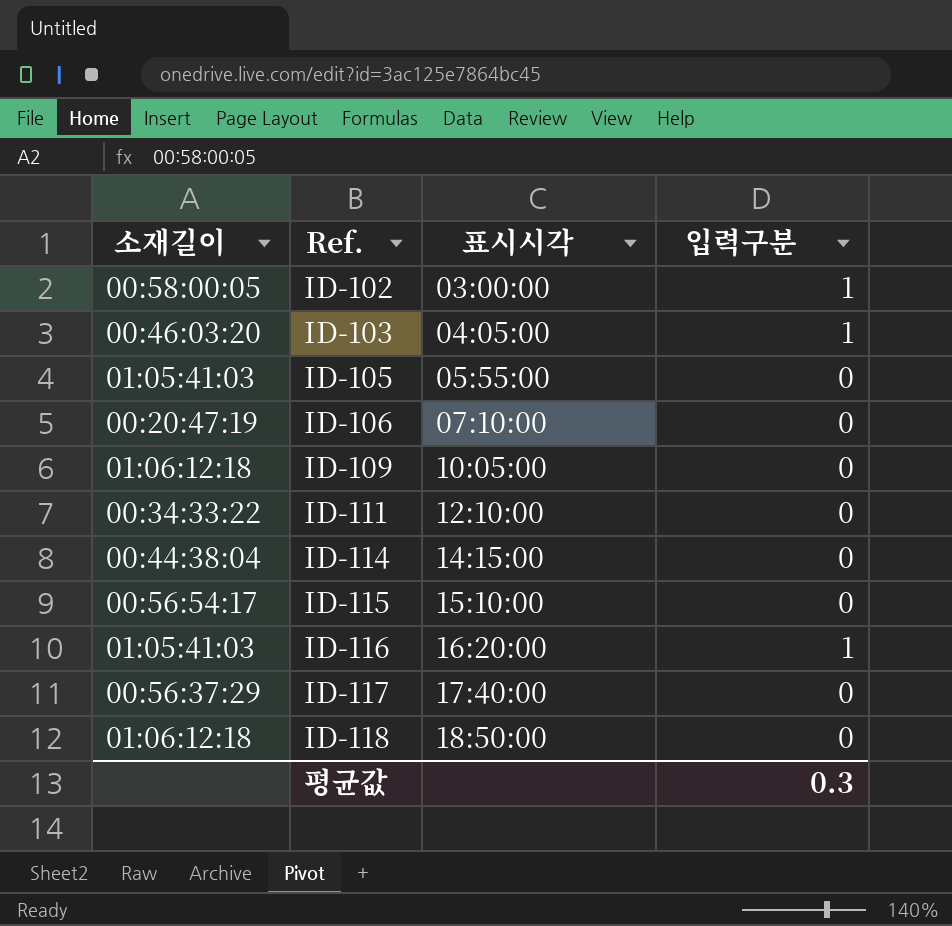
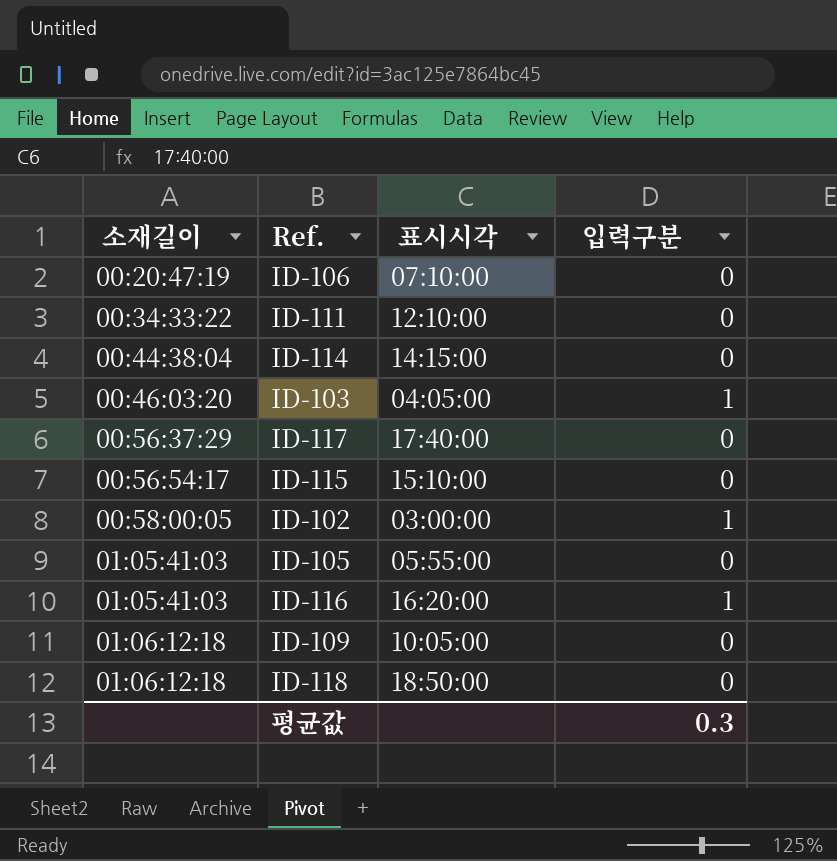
row order: Ref. ascending -> 소재길이 ascending

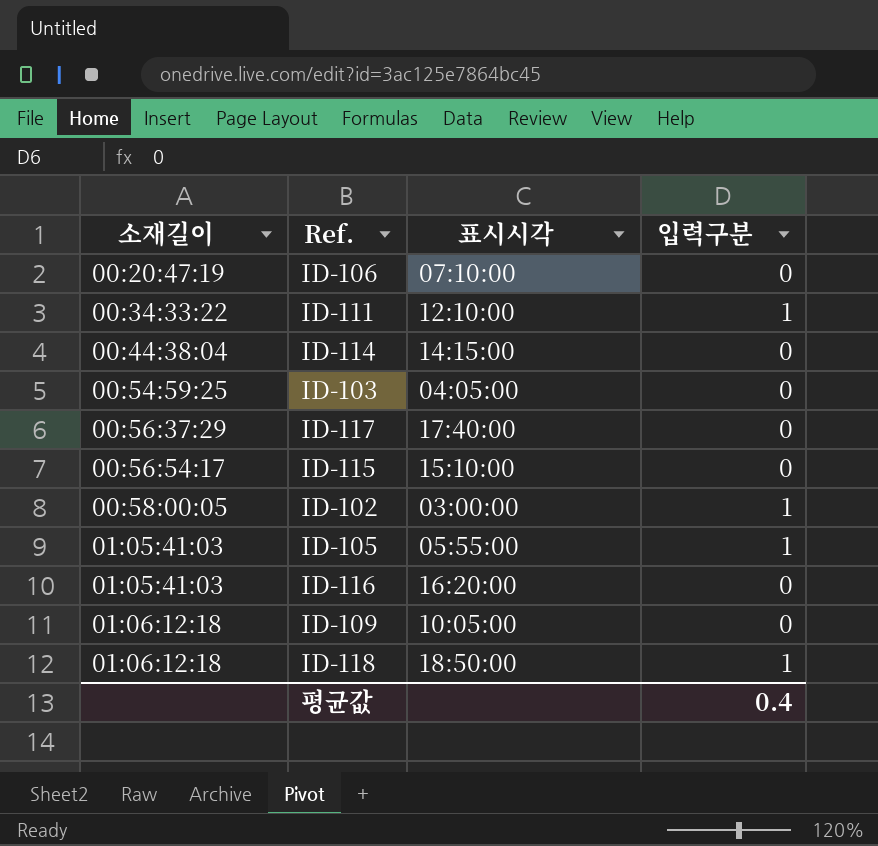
ID-111 | 입력구분: 0 -> 1
ID-103 | 소재길이: 00:46:03:20 -> 00:54:59:25
ID-103 | 입력구분: 1 -> 0
ID-105 | 입력구분: 0 -> 1
ID-116 | 입력구분: 1 -> 0
ID-118 | 입력구분: 0 -> 1
평균값 | 입력구분: 0.3 -> 0.4

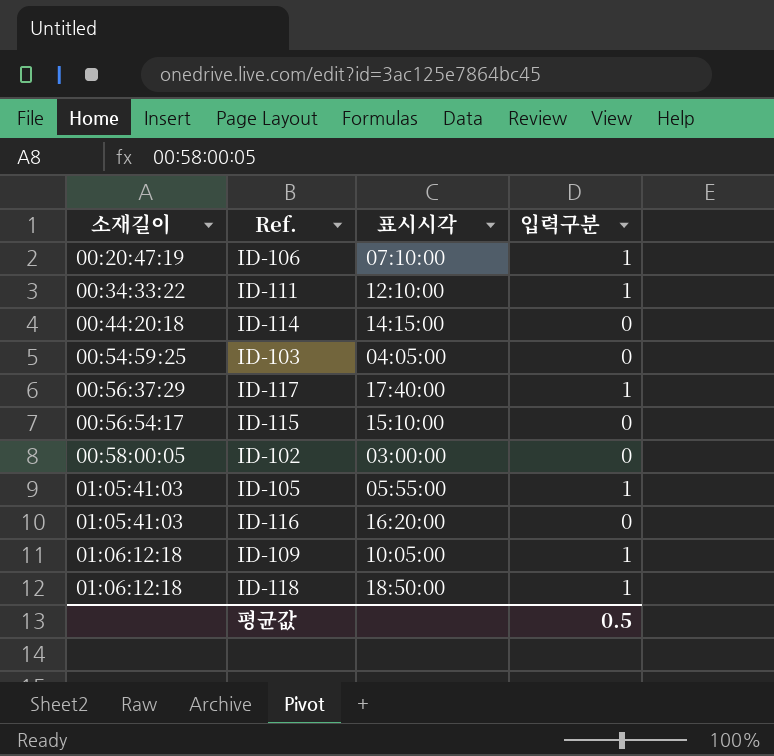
ID-106 | 입력구분: 0 -> 1
ID-114 | 소재길이: 00:44:38:04 -> 00:44:20:18
ID-117 | 입력구분: 0 -> 1
ID-102 | 입력구분: 1 -> 0
ID-109 | 입력구분: 0 -> 1
평균값 | 입력구분: 0.4 -> 0.5

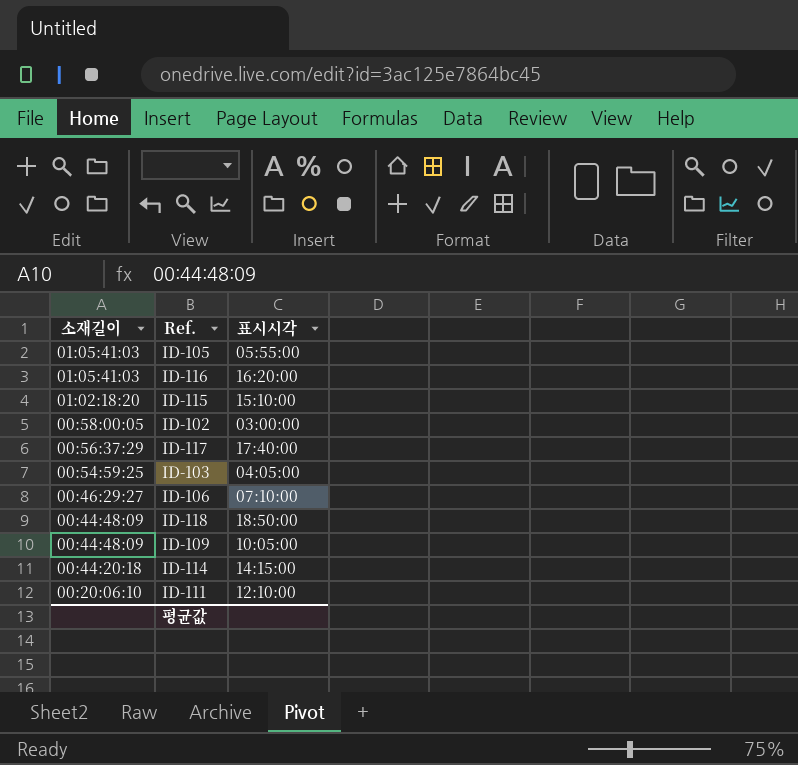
row order: 소재길이 ascending -> 소재길이 descending
column 입력구분 | position: 4 -> none
ID-115 | 소재길이: 00:56:54:17 -> 01:02:18:20
ID-106 | 소재길이: 00:20:47:19 -> 00:46:29:27
ID-118 | 소재길이: 01:06:12:18 -> 00:44:48:09
ID-109 | 소재길이: 01:06:12:18 -> 00:44:48:09
ID-111 | 소재길이: 00:34:33:22 -> 00:20:06:10

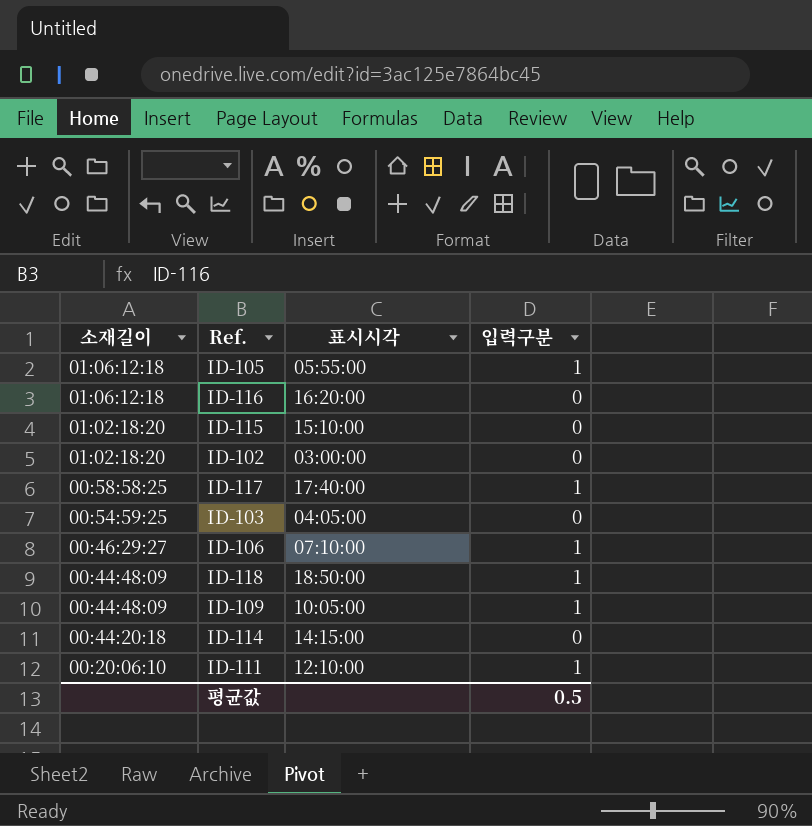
column 입력구분 | position: none -> 4
ID-105 | 소재길이: 01:05:41:03 -> 01:06:12:18
ID-116 | 소재길이: 01:05:41:03 -> 01:06:12:18
ID-102 | 소재길이: 00:58:00:05 -> 01:02:18:20
ID-117 | 소재길이: 00:56:37:29 -> 00:58:58:25

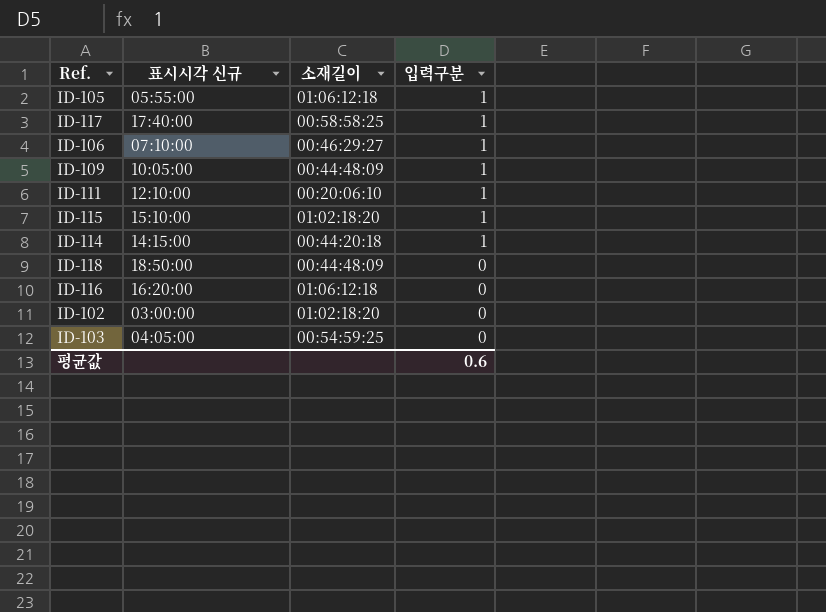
row order: 소재길이 descending -> 입력구분 descending
column name: 표시시각 -> 표시시각 신규
column 소재길이 | position: 1 -> 3
ID-115 | 입력구분: 0 -> 1
ID-114 | 입력구분: 0 -> 1
ID-118 | 입력구분: 1 -> 0
평균값 | 입력구분: 0.5 -> 0.6

